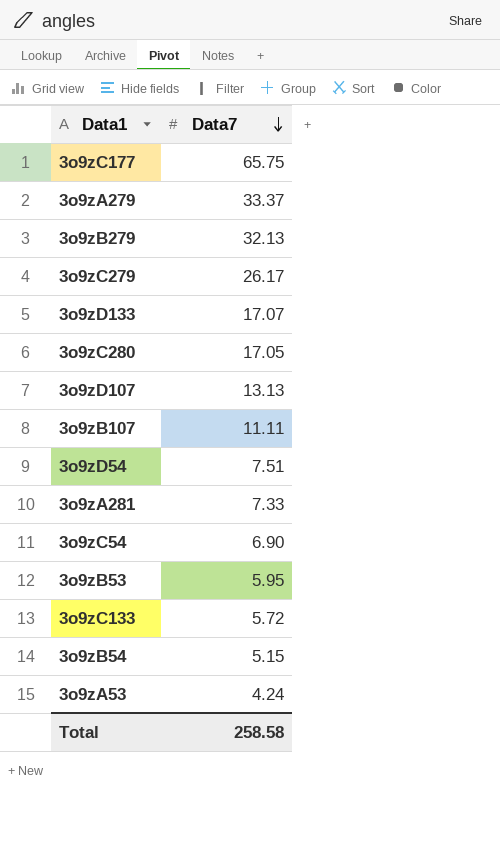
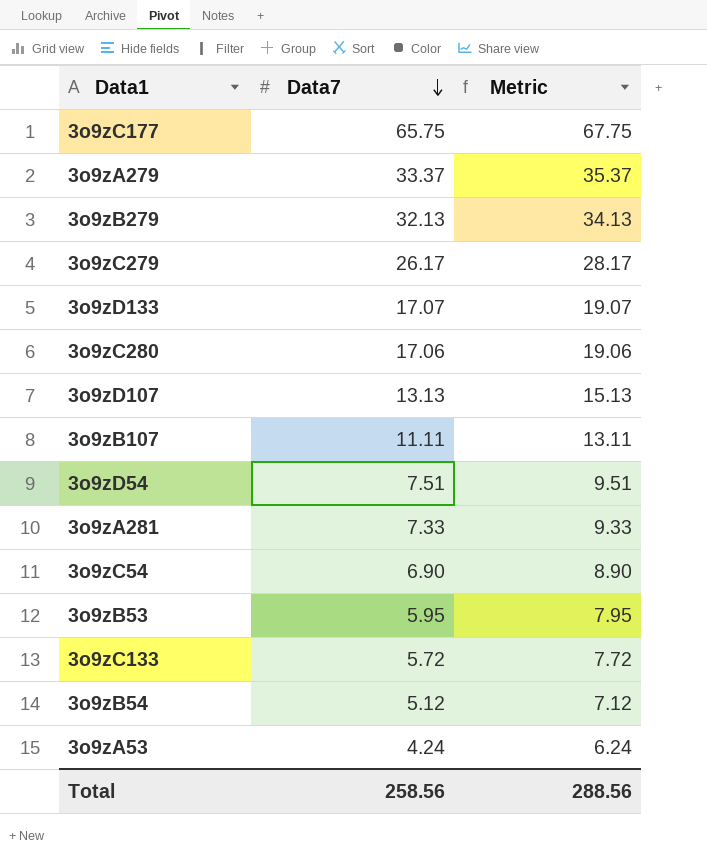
column Metric | formula: none -> [Data7] + 2
3o9zC280 | Data7: 17.05 -> 17.06
3o9zB54 | Data7: 5.15 -> 5.12
Total | Data7: 258.58 -> 258.56

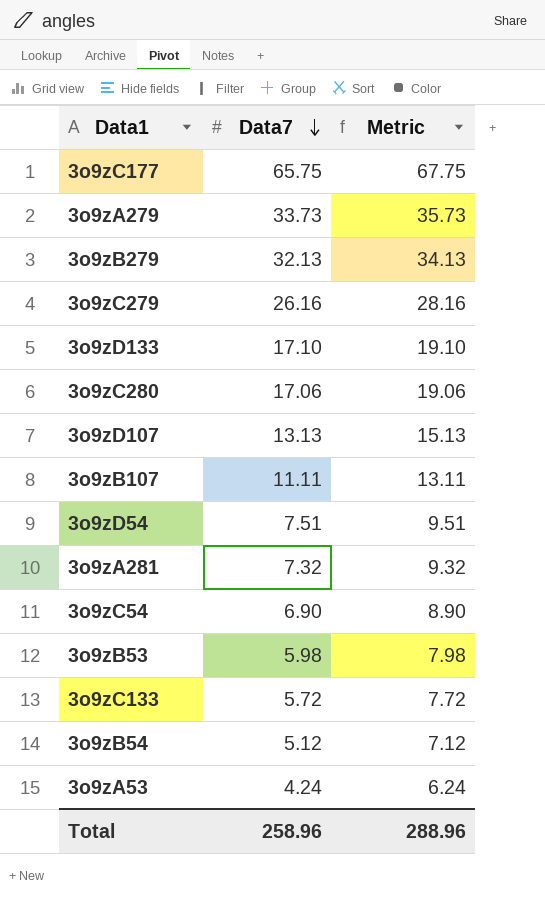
3o9zA279 | Data7: 33.37 -> 33.73
3o9zA279 | Metric: 35.37 -> 35.73
3o9zC279 | Data7: 26.17 -> 26.16
3o9zC279 | Metric: 28.17 -> 28.16
3o9zD133 | Data7: 17.07 -> 17.10
3o9zD133 | Metric: 19.07 -> 19.10
3o9zA281 | Data7: 7.33 -> 7.32
3o9zA281 | Metric: 9.33 -> 9.32
3o9zB53 | Data7: 5.95 -> 5.98
3o9zB53 | Metric: 7.95 -> 7.98
Total | Data7: 258.56 -> 258.96
Total | Metric: 288.56 -> 288.96

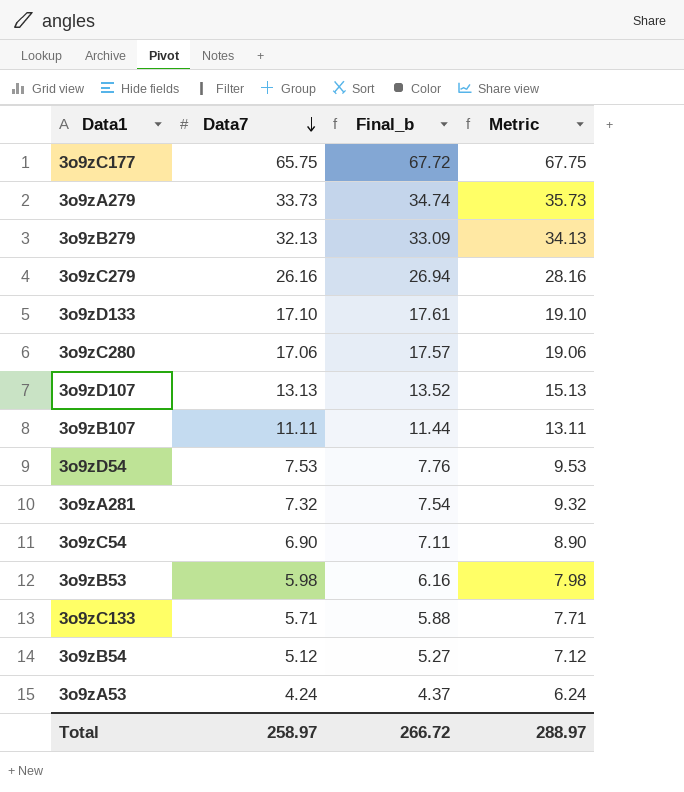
column Final_b | formula: none -> [Data7] * 1.03
3o9zD54 | Data7: 7.51 -> 7.53
3o9zD54 | Metric: 9.51 -> 9.53
3o9zC133 | Data7: 5.72 -> 5.71
3o9zC133 | Metric: 7.72 -> 7.71
Total | Data7: 258.96 -> 258.97
Total | Metric: 288.96 -> 288.97

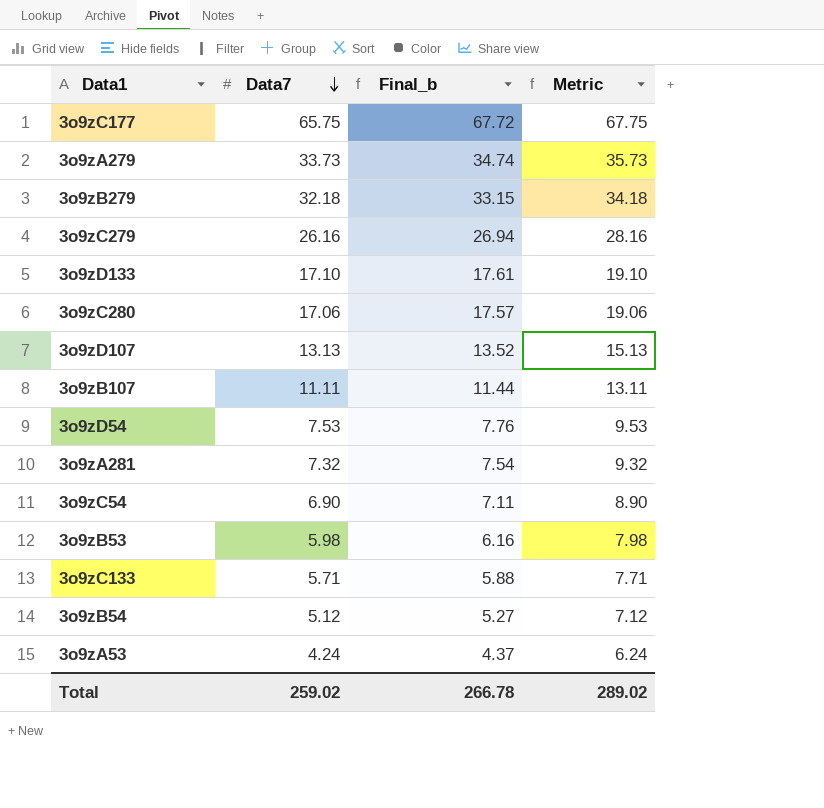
3o9zB279 | Data7: 32.13 -> 32.18
3o9zB279 | Final_b: 33.09 -> 33.15
3o9zB279 | Metric: 34.13 -> 34.18
Total | Data7: 258.97 -> 259.02
Total | Final_b: 266.72 -> 266.78
Total | Metric: 288.97 -> 289.02

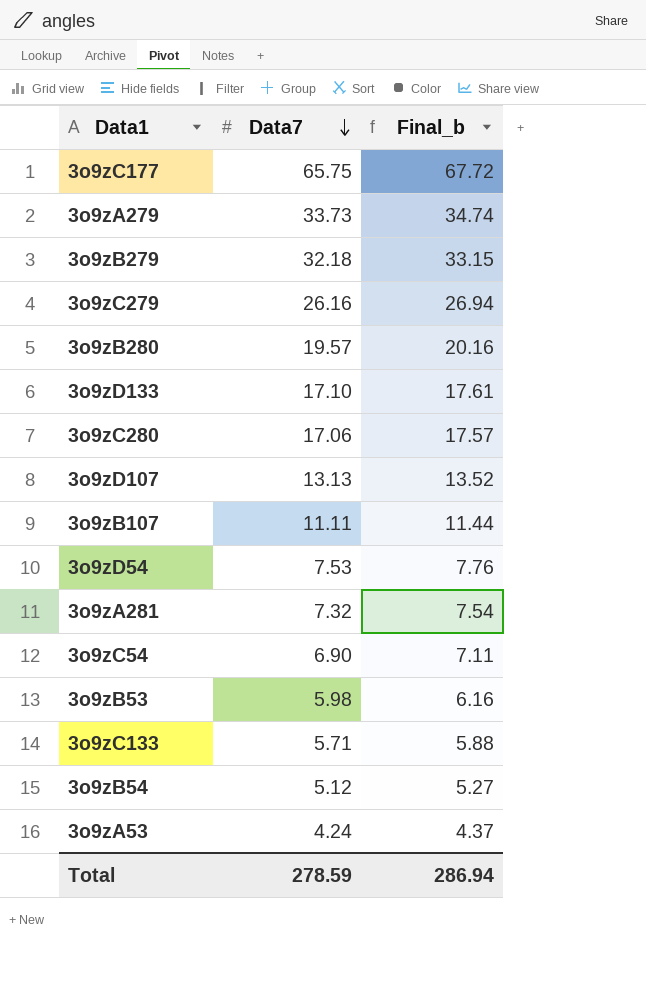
column Metric | formula: [Data7] + 2 -> none
row 3o9zB280: none -> 19.57 | 20.16
Total | Data7: 259.02 -> 278.59
Total | Final_b: 266.78 -> 286.94

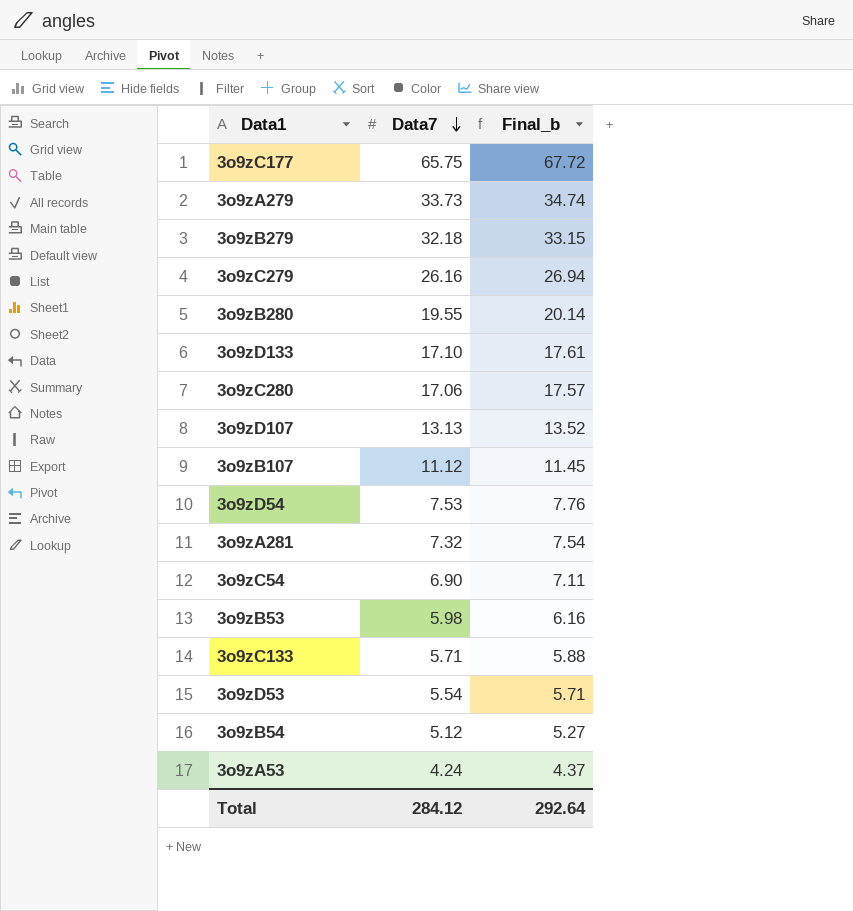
3o9zB280 | Data7: 19.57 -> 19.55
3o9zB280 | Final_b: 20.16 -> 20.14
3o9zB107 | Data7: 11.11 -> 11.12
3o9zB107 | Final_b: 11.44 -> 11.45
row 3o9zD53: none -> 5.54 | 5.71
Total | Data7: 278.59 -> 284.12
Total | Final_b: 286.94 -> 292.64

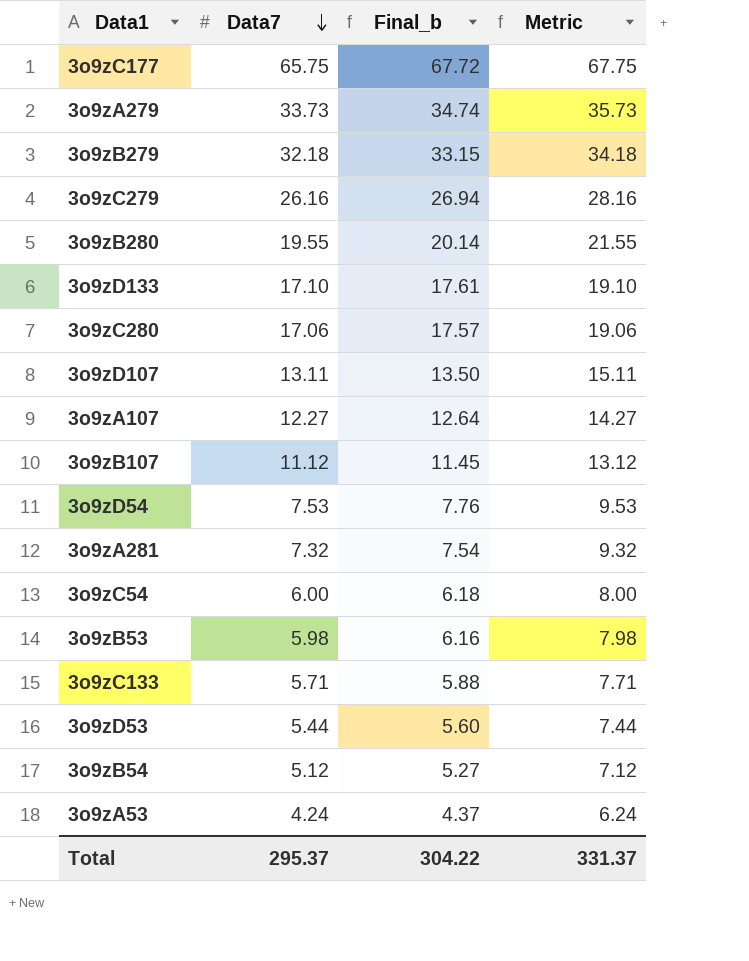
column Metric | formula: none -> [Data7] + 2
3o9zD107 | Data7: 13.13 -> 13.11
3o9zD107 | Final_b: 13.52 -> 13.50
row 3o9zA107: none -> 12.27 | 12.64 | 14.27
3o9zC54 | Data7: 6.90 -> 6.00
3o9zC54 | Final_b: 7.11 -> 6.18
3o9zD53 | Data7: 5.54 -> 5.44
3o9zD53 | Final_b: 5.71 -> 5.60
Total | Data7: 284.12 -> 295.37
Total | Final_b: 292.64 -> 304.22

